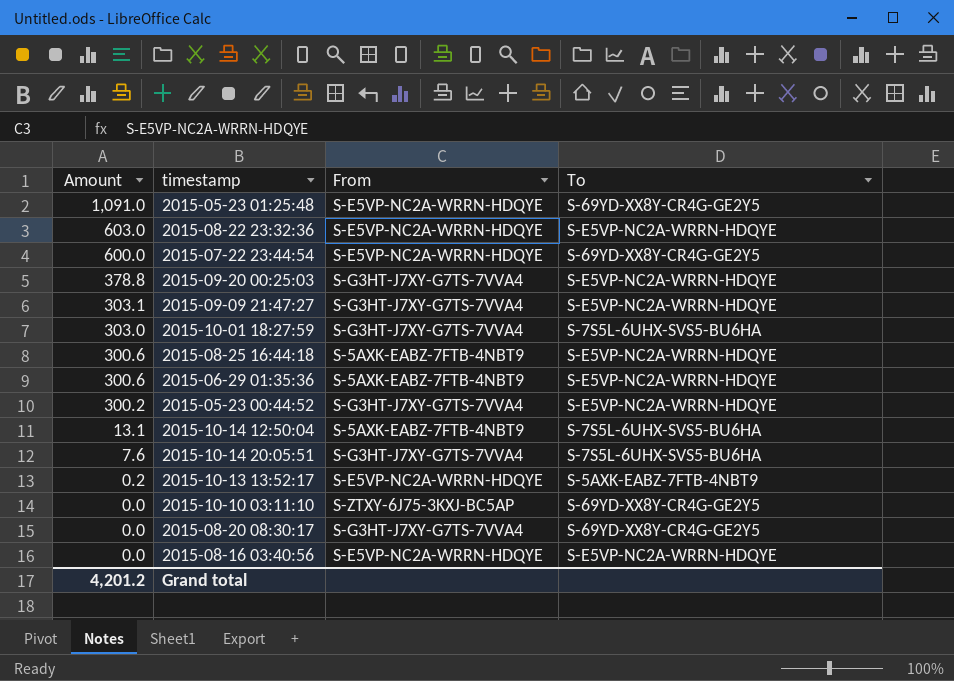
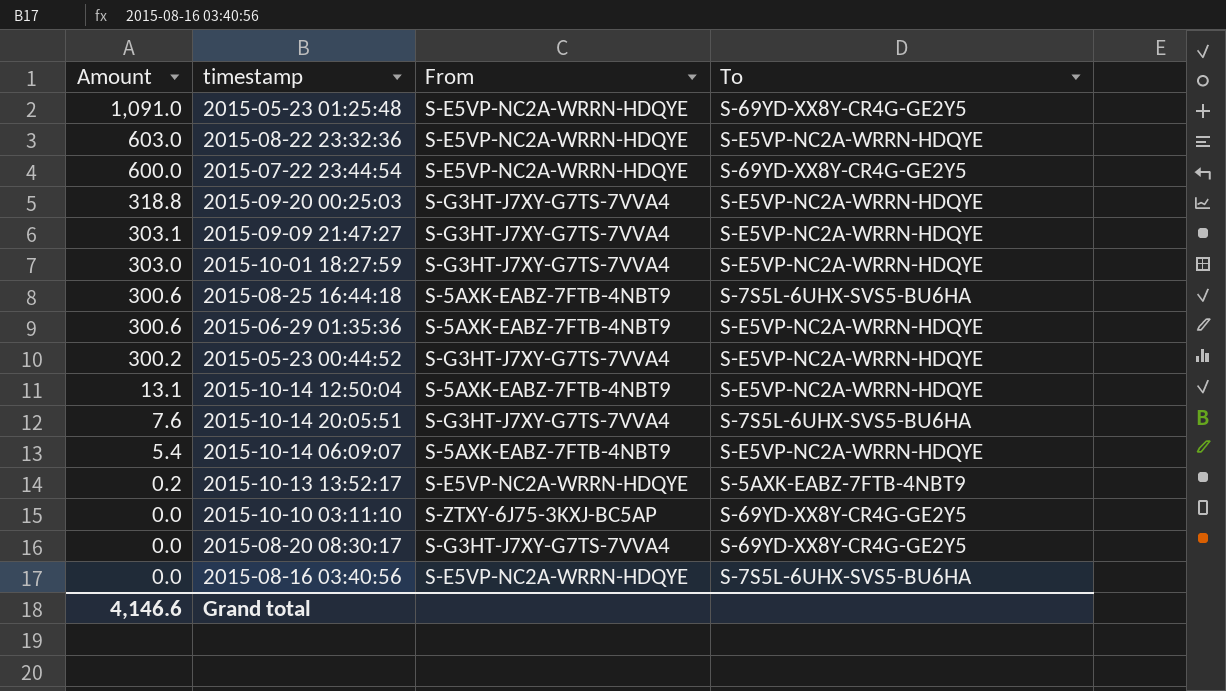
2015-09-20 00:25:03 | Amount: 378.8 -> 318.8
2015-10-01 18:27:59 | To: S-7S5L-6UHX-SVS5-BU6HA -> S-E5VP-NC2A-WRRN-HDQYE
2015-08-25 16:44:18 | To: S-E5VP-NC2A-WRRN-HDQYE -> S-7S5L-6UHX-SVS5-BU6HA
2015-10-14 12:50:04 | To: S-7S5L-6UHX-SVS5-BU6HA -> S-E5VP-NC2A-WRRN-HDQYE
row 2015-10-14 06:09:07: none -> 5.4 | S-5AXK-EABZ-7FTB-4NBT9 | S-E5VP-NC2A-WRRN-HDQYE
2015-08-16 03:40:56 | To: S-E5VP-NC2A-WRRN-HDQYE -> S-7S5L-6UHX-SVS5-BU6HA
Grand total | Amount: 4,201.2 -> 4,146.6

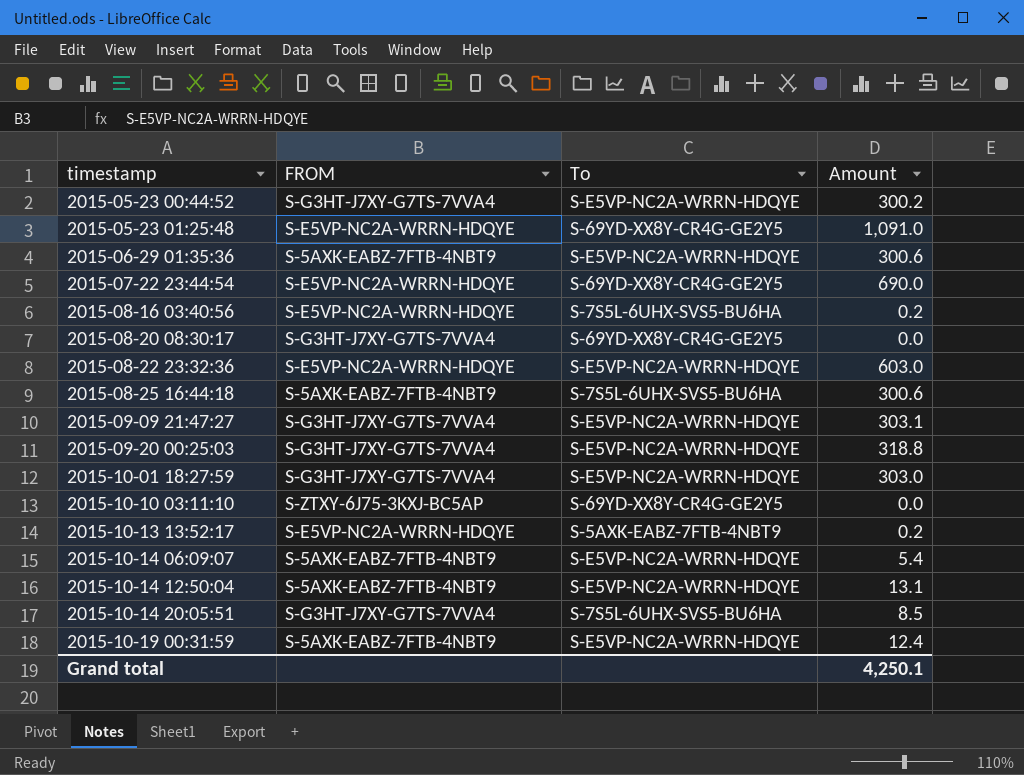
row order: Amount descending -> timestamp ascending
column name: From -> FROM
column Amount | position: 1 -> 4
2015-07-22 23:44:54 | Amount: 600.0 -> 690.0
2015-08-16 03:40:56 | Amount: 0.0 -> 0.2
2015-10-14 20:05:51 | Amount: 7.6 -> 8.5
row 2015-10-19 00:31:59: none -> S-5AXK-EABZ-7FTB-4NBT9 | S-E5VP-NC2A-WRRN-HDQYE | 12.4
Grand total | Amount: 4,146.6 -> 4,250.1

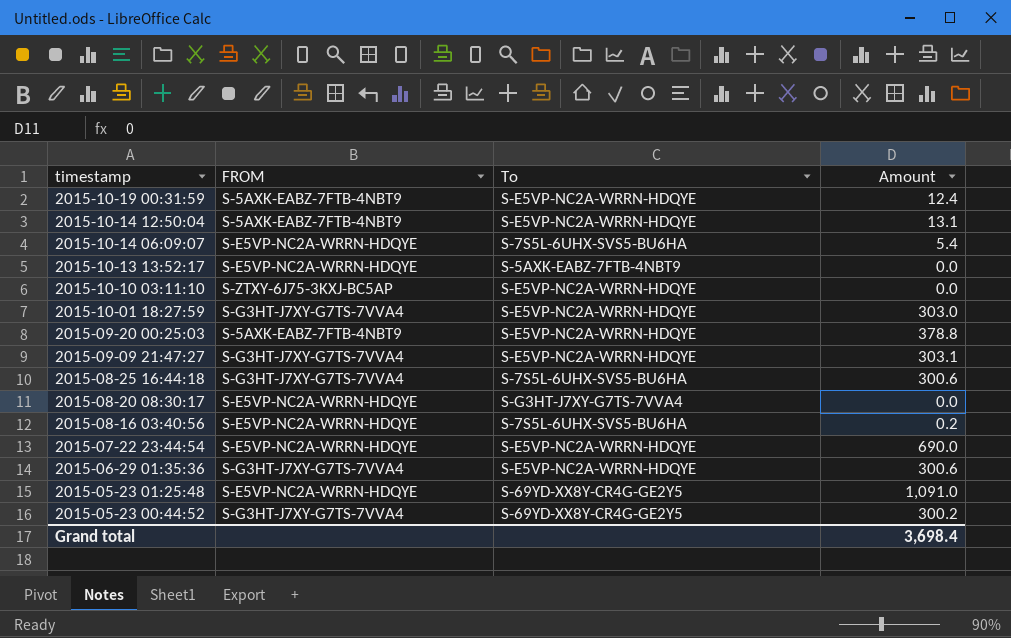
row order: timestamp ascending -> timestamp descending
row 2015-08-22 23:32:36: S-E5VP-NC2A-WRRN-HDQYE | S-E5VP-NC2A-WRRN-HDQYE | 603.0 -> none
row 2015-10-14 20:05:51: S-G3HT-J7XY-G7TS-7VVA4 | S-7S5L-6UHX-SVS5-BU6HA | 8.5 -> none
2015-10-14 06:09:07 | FROM: S-5AXK-EABZ-7FTB-4NBT9 -> S-E5VP-NC2A-WRRN-HDQYE
2015-10-14 06:09:07 | To: S-E5VP-NC2A-WRRN-HDQYE -> S-7S5L-6UHX-SVS5-BU6HA
2015-10-13 13:52:17 | Amount: 0.2 -> 0.0
2015-10-10 03:11:10 | To: S-69YD-XX8Y-CR4G-GE2Y5 -> S-E5VP-NC2A-WRRN-HDQYE
2015-09-20 00:25:03 | FROM: S-G3HT-J7XY-G7TS-7VVA4 -> S-5AXK-EABZ-7FTB-4NBT9
2015-09-20 00:25:03 | Amount: 318.8 -> 378.8
2015-08-25 16:44:18 | FROM: S-5AXK-EABZ-7FTB-4NBT9 -> S-G3HT-J7XY-G7TS-7VVA4
2015-08-20 08:30:17 | FROM: S-G3HT-J7XY-G7TS-7VVA4 -> S-E5VP-NC2A-WRRN-HDQYE
2015-08-20 08:30:17 | To: S-69YD-XX8Y-CR4G-GE2Y5 -> S-G3HT-J7XY-G7TS-7VVA4
2015-07-22 23:44:54 | To: S-69YD-XX8Y-CR4G-GE2Y5 -> S-E5VP-NC2A-WRRN-HDQYE
2015-06-29 01:35:36 | FROM: S-5AXK-EABZ-7FTB-4NBT9 -> S-G3HT-J7XY-G7TS-7VVA4
2015-05-23 00:44:52 | To: S-E5VP-NC2A-WRRN-HDQYE -> S-69YD-XX8Y-CR4G-GE2Y5
Grand total | Amount: 4,250.1 -> 3,698.4

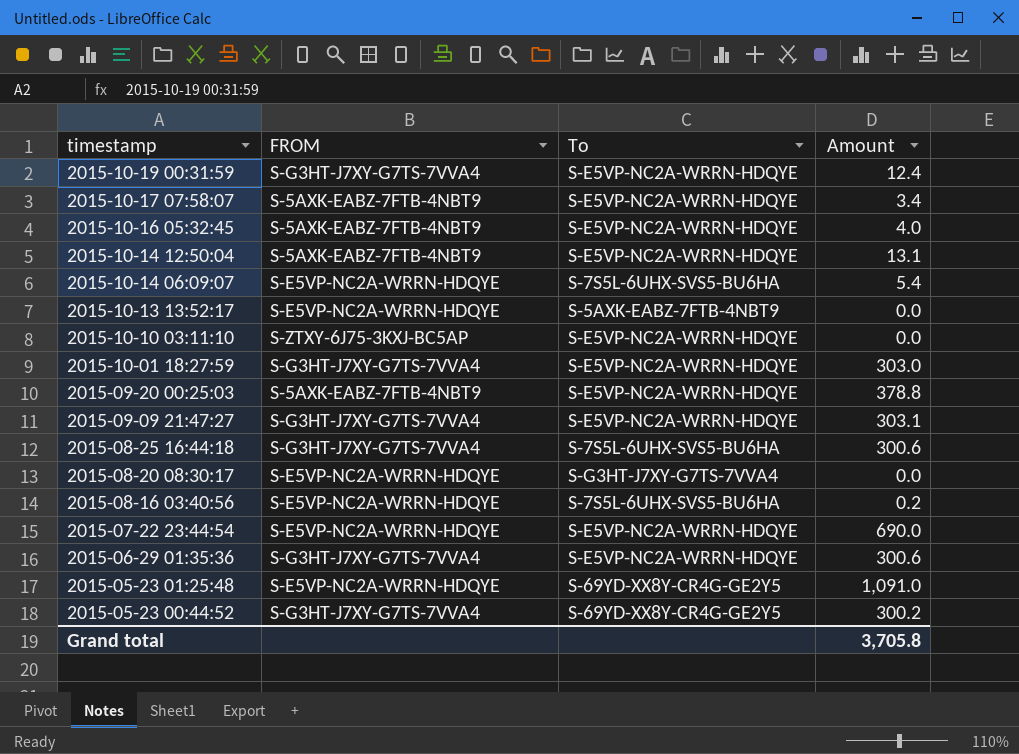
2015-10-19 00:31:59 | FROM: S-5AXK-EABZ-7FTB-4NBT9 -> S-G3HT-J7XY-G7TS-7VVA4
row 2015-10-17 07:58:07: none -> S-5AXK-EABZ-7FTB-4NBT9 | S-E5VP-NC2A-WRRN-HDQYE | 3.4
row 2015-10-16 05:32:45: none -> S-5AXK-EABZ-7FTB-4NBT9 | S-E5VP-NC2A-WRRN-HDQYE | 4.0
Grand total | Amount: 3,698.4 -> 3,705.8

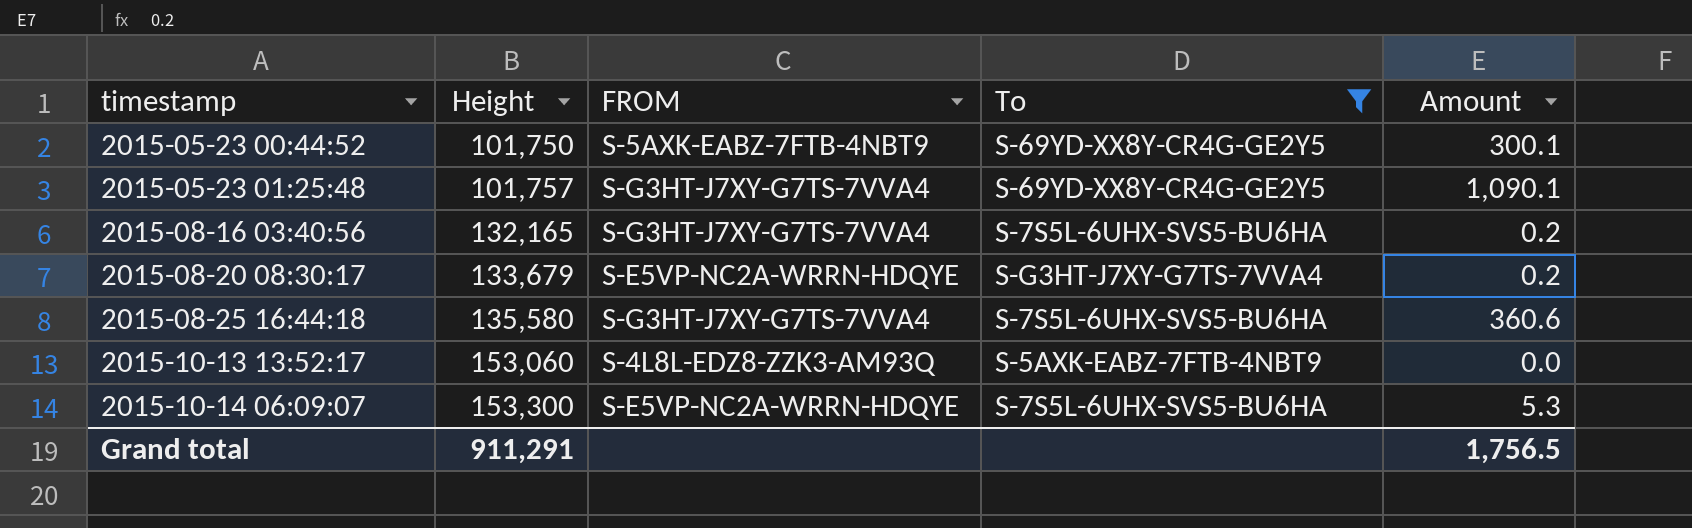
filter: none -> To != S-E5VP-NC2A-WRRN-HDQYE
row order: timestamp descending -> timestamp ascending
column Height | position: none -> 2
2015-05-23 00:44:52 | FROM: S-G3HT-J7XY-G7TS-7VVA4 -> S-5AXK-EABZ-7FTB-4NBT9
2015-05-23 00:44:52 | Amount: 300.2 -> 300.1
2015-05-23 01:25:48 | FROM: S-E5VP-NC2A-WRRN-HDQYE -> S-G3HT-J7XY-G7TS-7VVA4
2015-05-23 01:25:48 | Amount: 1,091.0 -> 1,090.1
2015-08-16 03:40:56 | FROM: S-E5VP-NC2A-WRRN-HDQYE -> S-G3HT-J7XY-G7TS-7VVA4
2015-08-20 08:30:17 | Amount: 0.0 -> 0.2
2015-08-25 16:44:18 | Amount: 300.6 -> 360.6
2015-10-13 13:52:17 | FROM: S-E5VP-NC2A-WRRN-HDQYE -> S-4L8L-EDZ8-ZZK3-AM93Q
2015-10-14 06:09:07 | Amount: 5.4 -> 5.3
Grand total | Amount: 3,705.8 -> 1,756.5

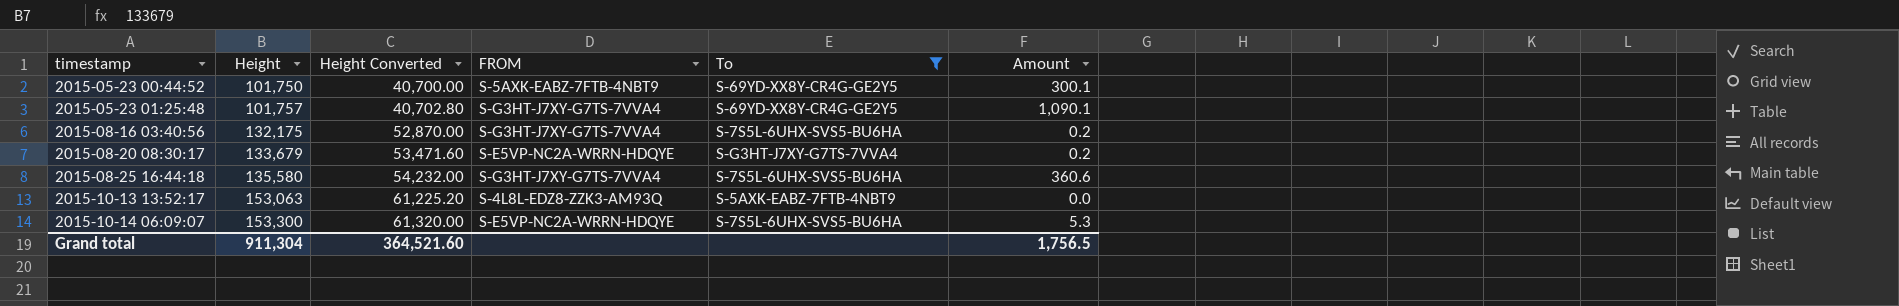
column Height Converted | formula: none -> [Height] * 0.4
2015-08-16 03:40:56 | Height: 132,165 -> 132,175
2015-10-13 13:52:17 | Height: 153,060 -> 153,063
Grand total | Height: 911,291 -> 911,304

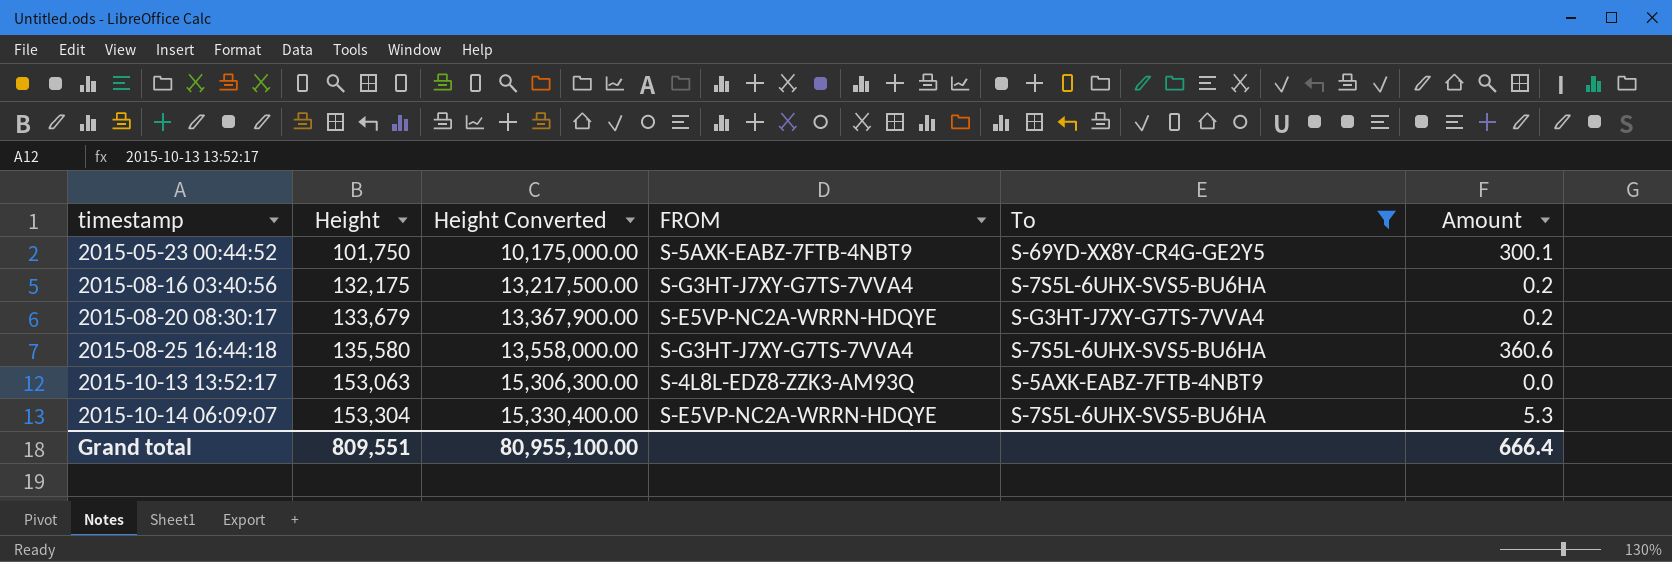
column Height Converted | formula: [Height] * 0.4 -> [Height] * 100
row 2015-05-23 01:25:48: 101,757 | 40,702.80 | S-G3HT-J7XY-G7TS-7VVA4 | S-69YD-XX8Y-CR4G-GE2Y5 | 1,090.1 -> none
2015-10-14 06:09:07 | Height: 153,300 -> 153,304
Grand total | Height: 911,304 -> 809,551
Grand total | Height Converted: 364,521.60 -> 80,955,100.00
Grand total | Amount: 1,756.5 -> 666.4

